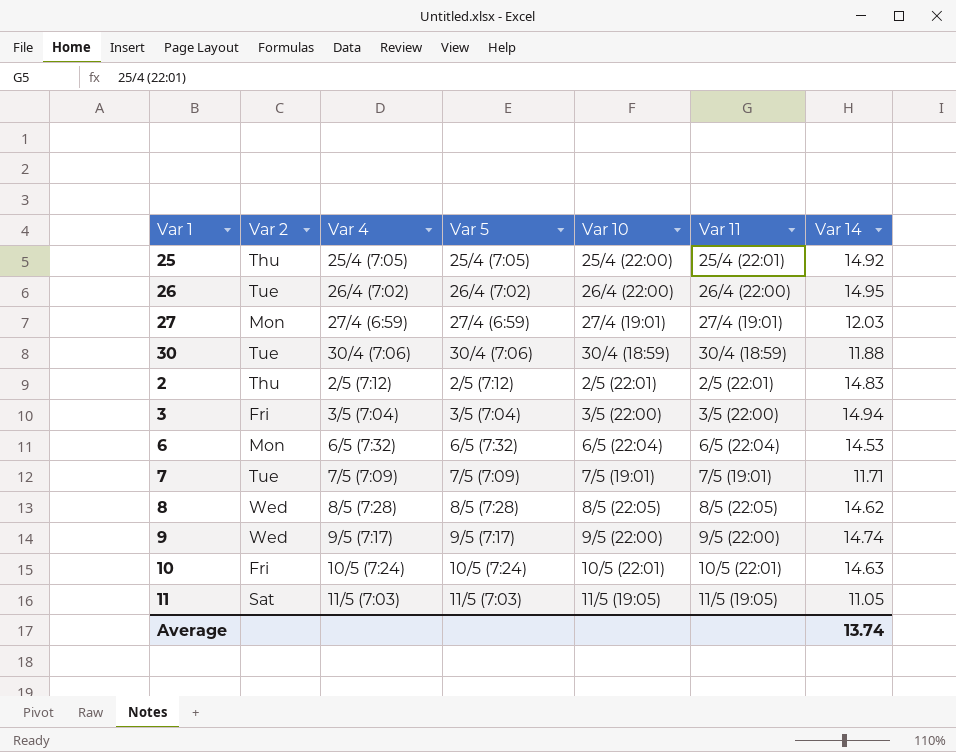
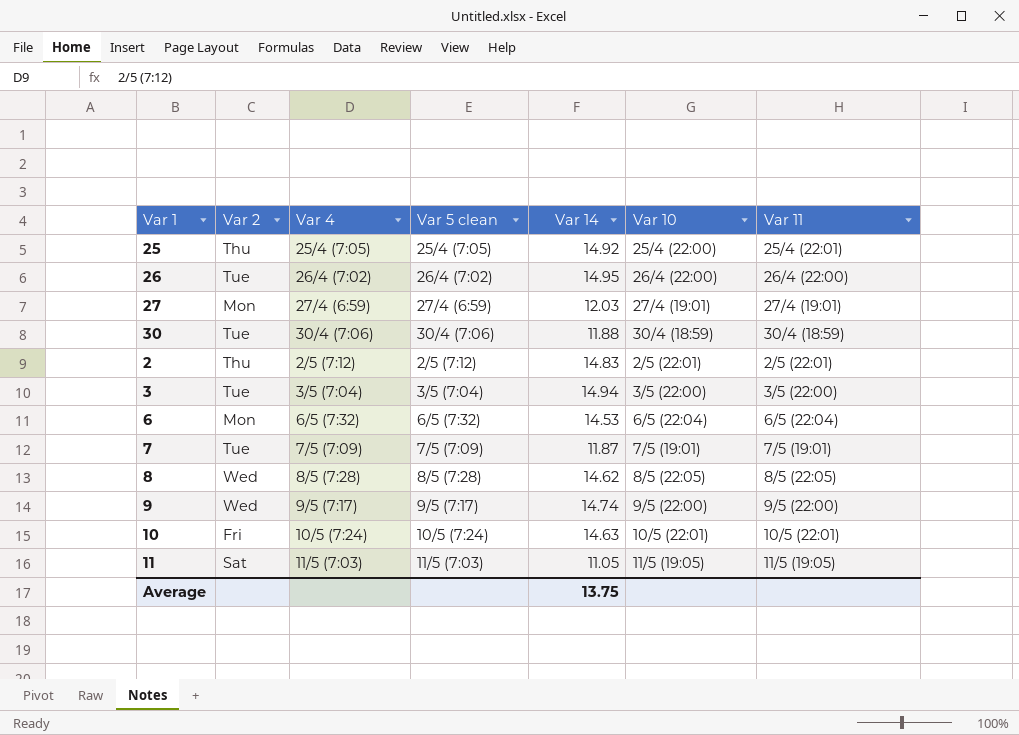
column name: Var 5 -> Var 5 clean
column Var 14 | position: 7 -> 5
3 | Var 2: Fri -> Tue
7 | Var 14: 11.71 -> 11.87
Average | Var 14: 13.74 -> 13.75

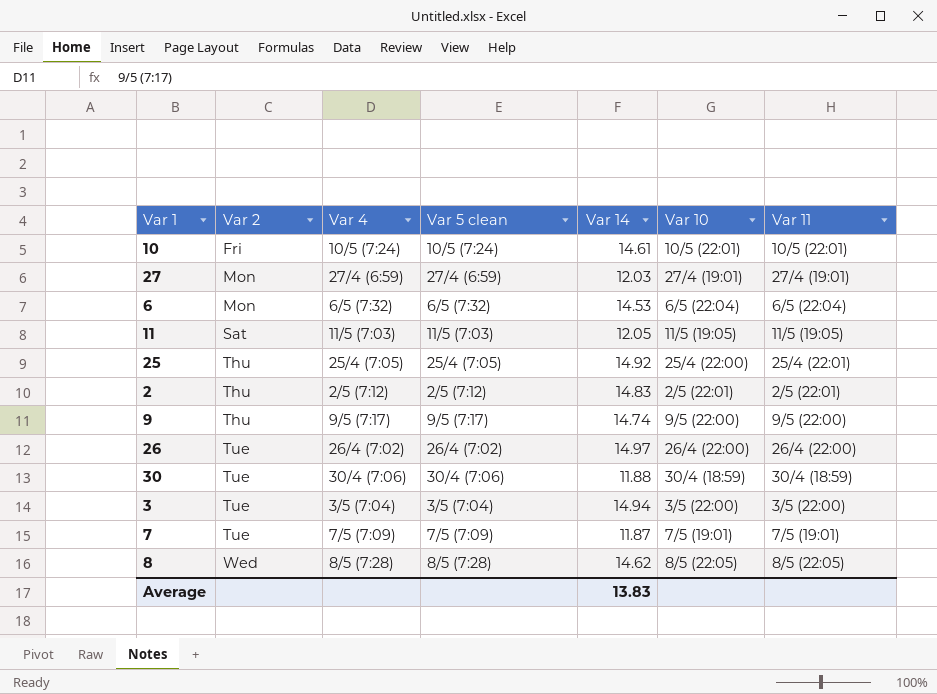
row order: none -> Var 2 ascending
10 | Var 14: 14.63 -> 14.61
11 | Var 14: 11.05 -> 12.05
9 | Var 2: Wed -> Thu
26 | Var 14: 14.95 -> 14.97
Average | Var 14: 13.75 -> 13.83

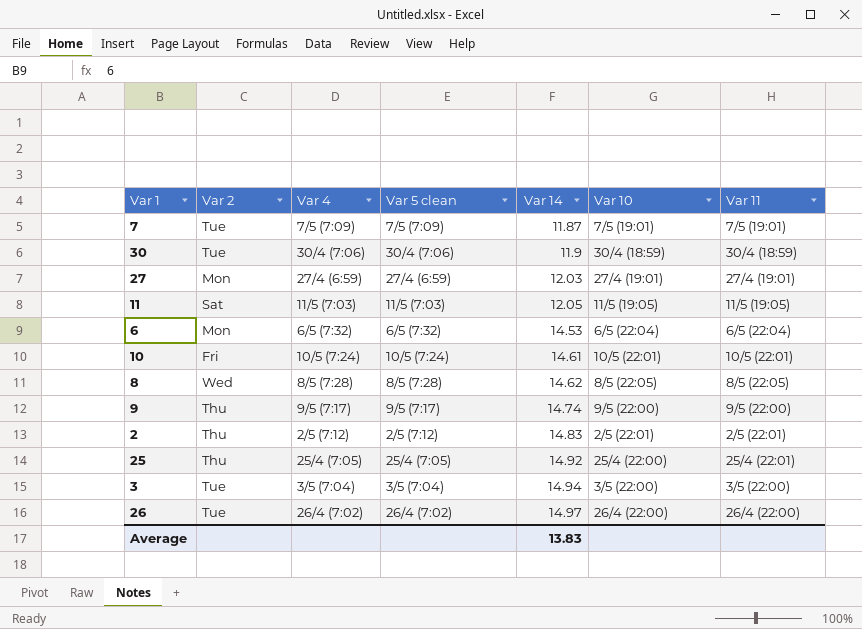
row order: Var 2 ascending -> Var 14 ascending
30 | Var 14: 11.88 -> 11.9

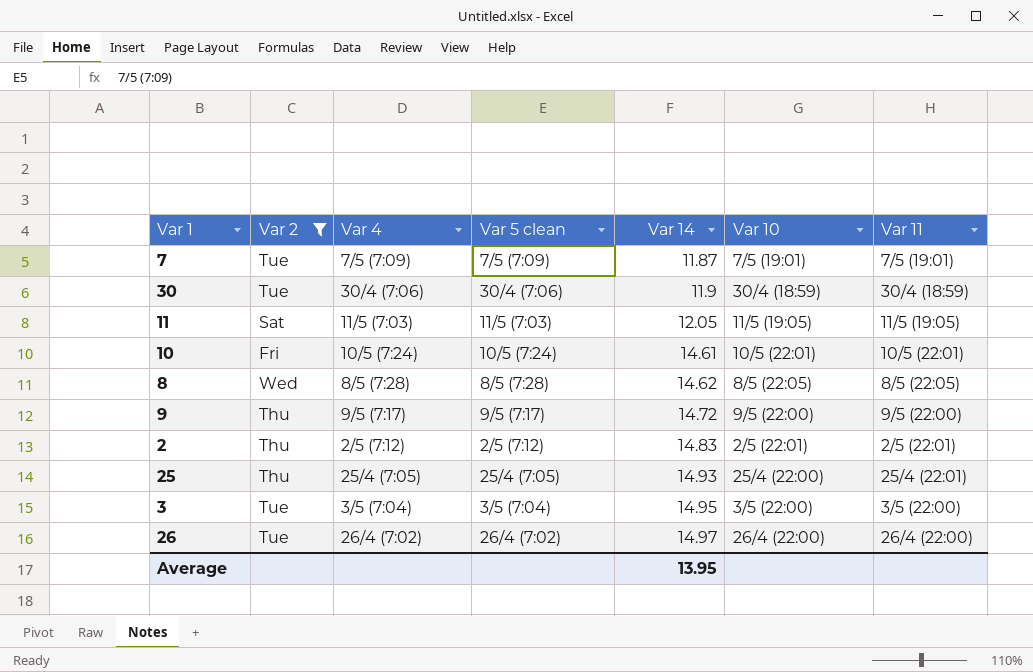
filter: none -> Var 2 != Mon
9 | Var 14: 14.74 -> 14.72
25 | Var 14: 14.92 -> 14.93
3 | Var 14: 14.94 -> 14.95
Average | Var 14: 13.83 -> 13.95

